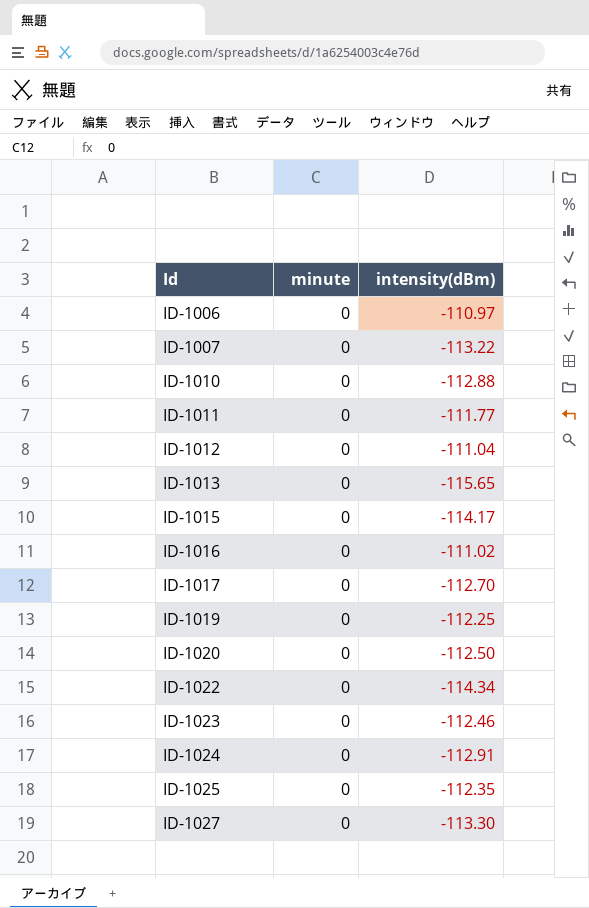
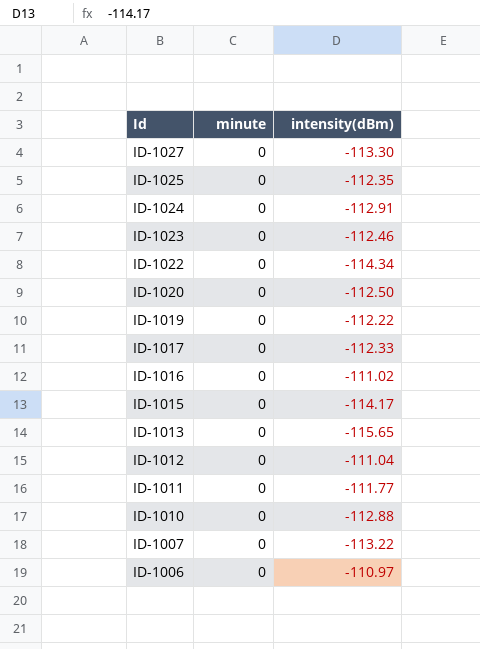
row order: Id ascending -> Id descending
ID-1019 | intensity(dBm): -112.25 -> -112.22
ID-1017 | intensity(dBm): -112.70 -> -112.33

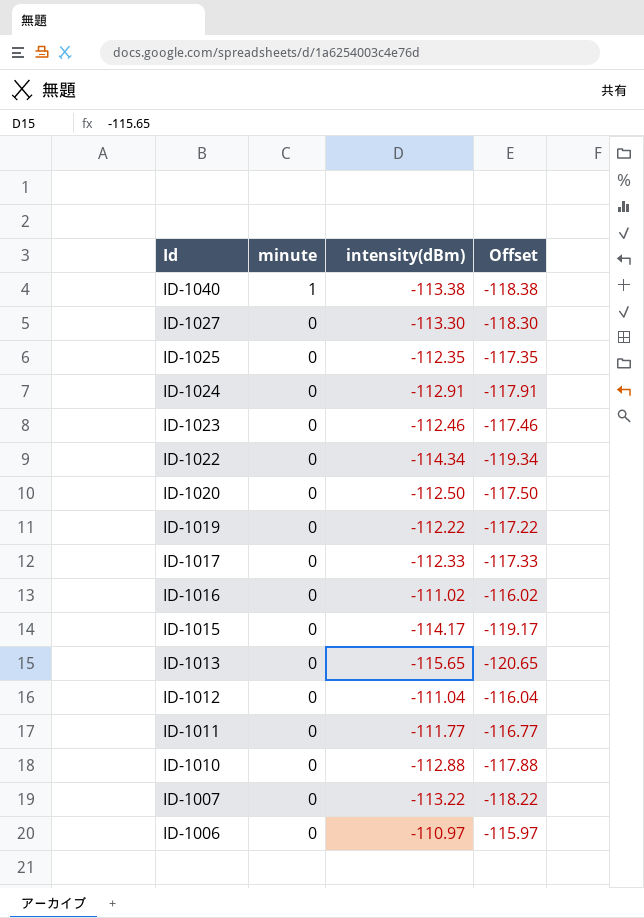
column Offset | formula: none -> [intensity(dBm)] - 5
row ID-1040: none -> 1 | -113.38 | -118.38

